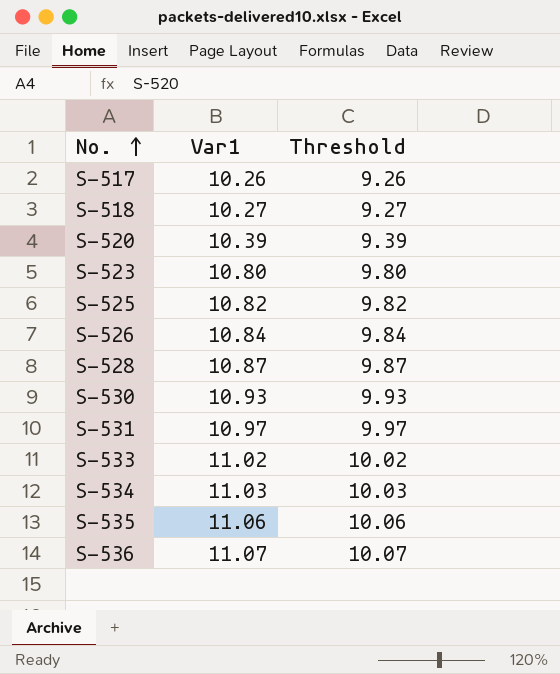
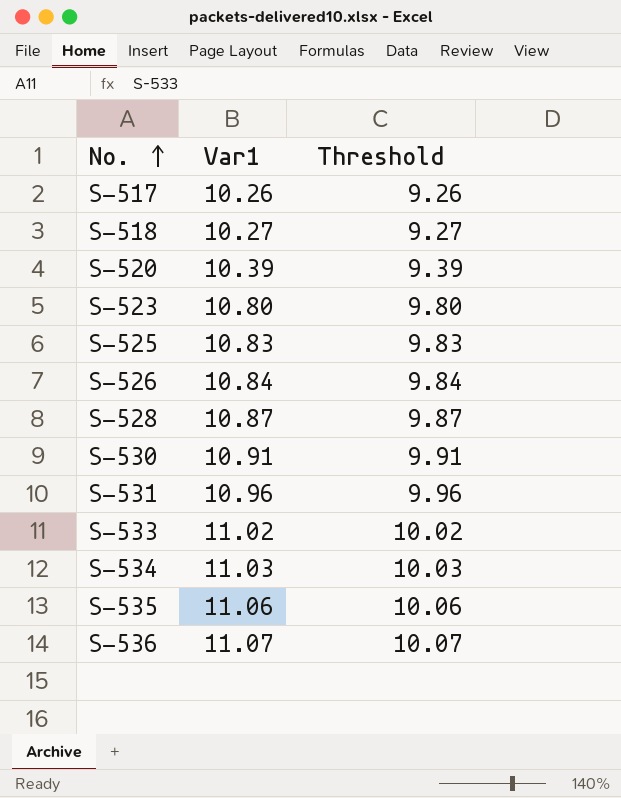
S-525 | Var1: 10.82 -> 10.83
S-525 | Threshold: 9.82 -> 9.83
S-530 | Var1: 10.93 -> 10.91
S-530 | Threshold: 9.93 -> 9.91
S-531 | Var1: 10.97 -> 10.96
S-531 | Threshold: 9.97 -> 9.96

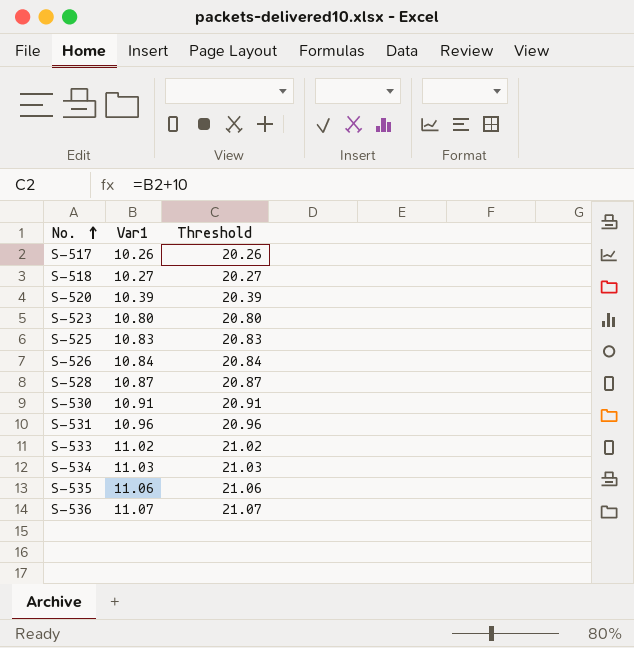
column Threshold | formula: [Var1] - 1 -> [Var1] + 10

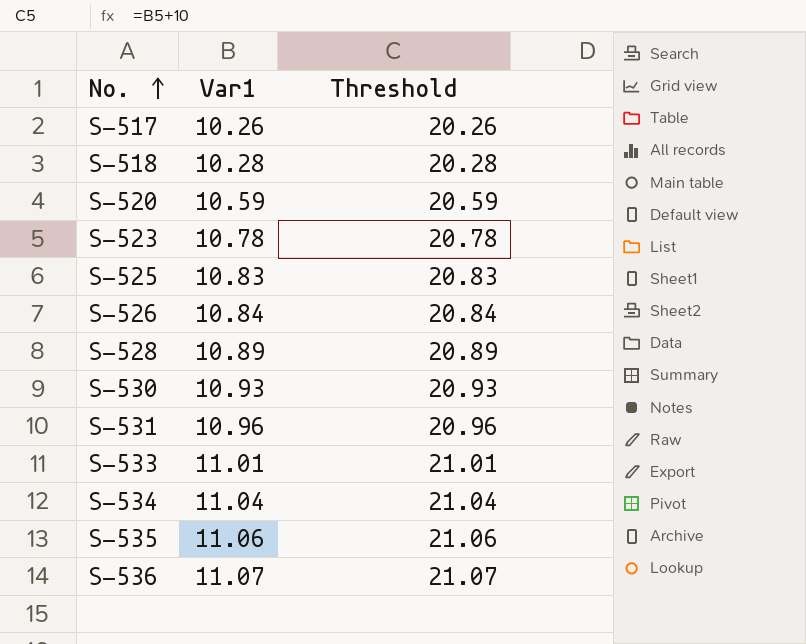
S-518 | Var1: 10.27 -> 10.28
S-518 | Threshold: 20.27 -> 20.28
S-520 | Var1: 10.39 -> 10.59
S-520 | Threshold: 20.39 -> 20.59
S-523 | Var1: 10.80 -> 10.78
S-523 | Threshold: 20.80 -> 20.78
S-528 | Var1: 10.87 -> 10.89
S-528 | Threshold: 20.87 -> 20.89
S-530 | Var1: 10.91 -> 10.93
S-530 | Threshold: 20.91 -> 20.93
S-533 | Var1: 11.02 -> 11.01
S-533 | Threshold: 21.02 -> 21.01
S-534 | Var1: 11.03 -> 11.04
S-534 | Threshold: 21.03 -> 21.04

